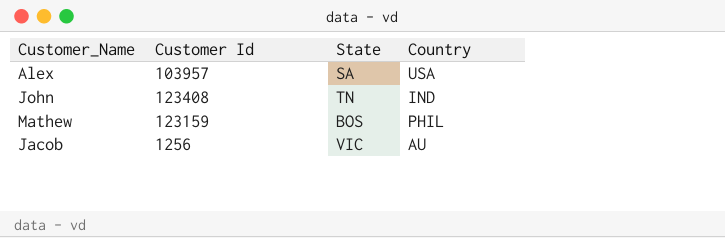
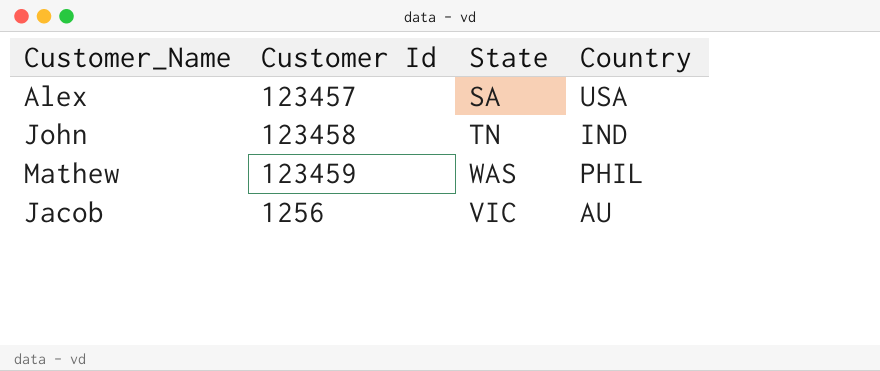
Alex | Customer Id: 103957 -> 123457
John | Customer Id: 123408 -> 123458
Mathew | Customer Id: 123159 -> 123459
Mathew | State: BOS -> WAS

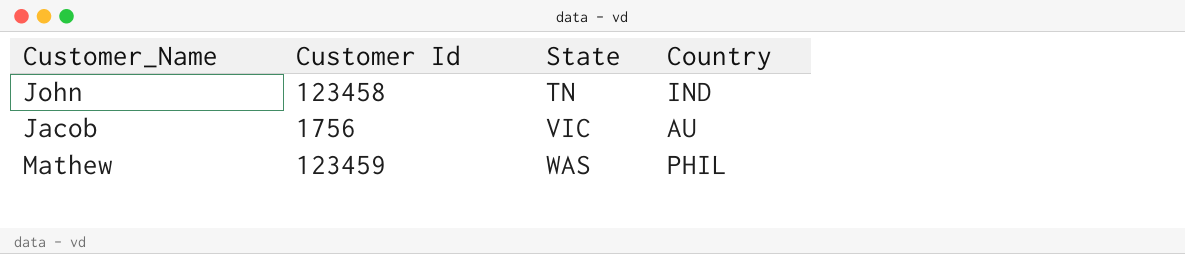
row order: none -> State ascending
row Alex: 123457 | SA | USA -> none
Jacob | Customer Id: 1256 -> 1756

